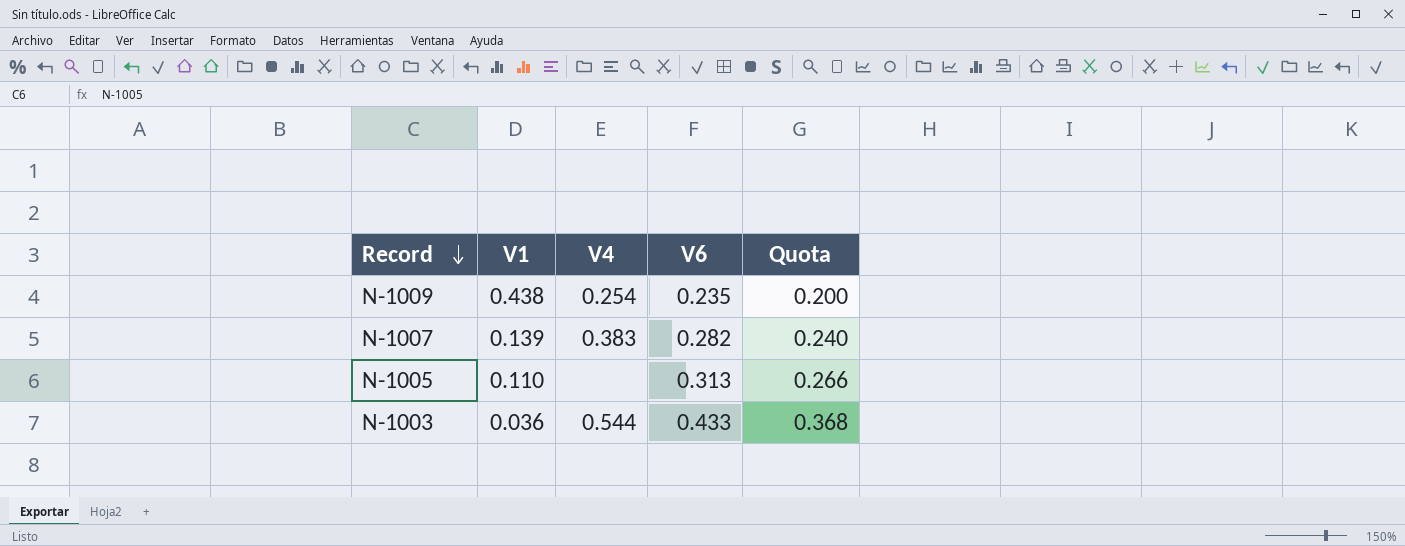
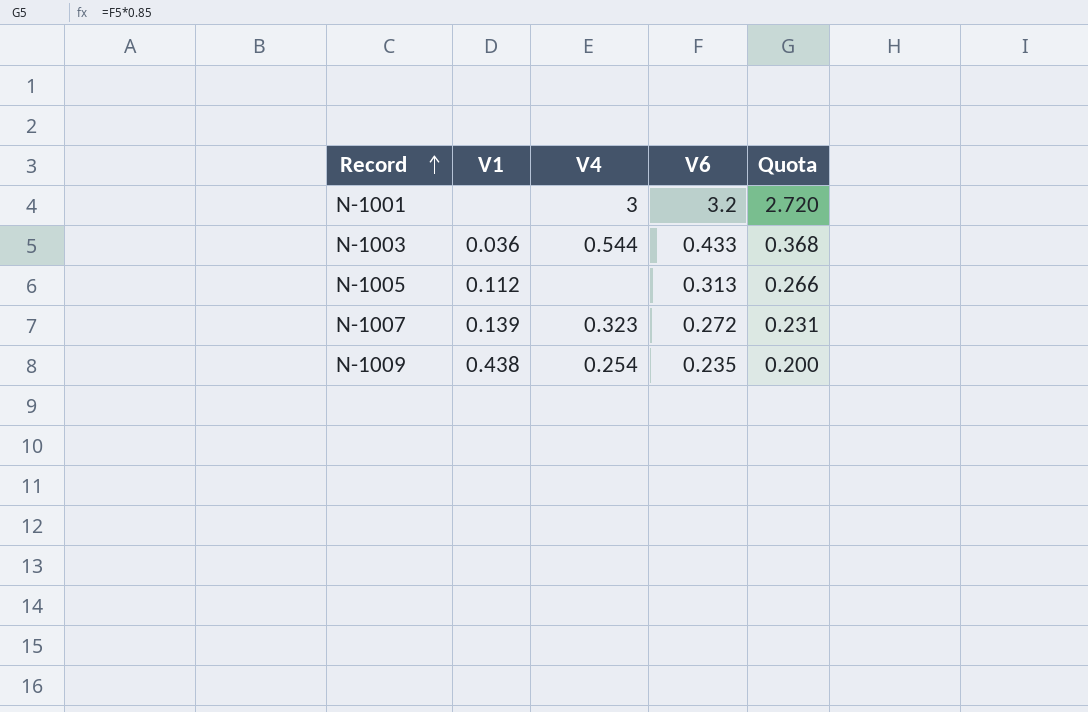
row order: Record descending -> Record ascending
row N-1001: none -> none | 3 | 3.2 | 2.720
N-1005 | V1: 0.110 -> 0.112
N-1007 | V4: 0.383 -> 0.323
N-1007 | V6: 0.282 -> 0.272
N-1007 | Quota: 0.240 -> 0.231

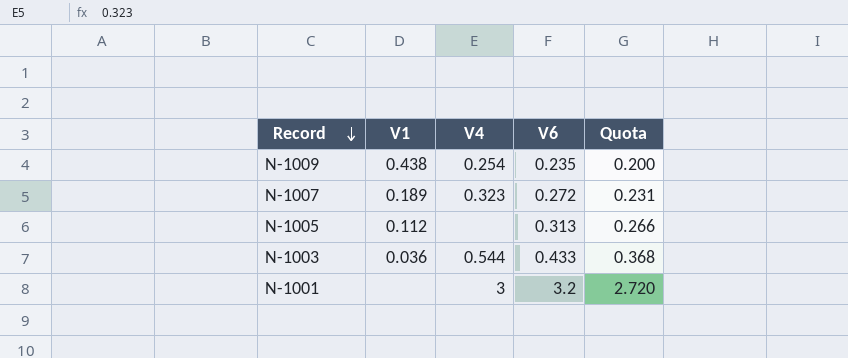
row order: Record ascending -> Record descending
N-1007 | V1: 0.139 -> 0.189

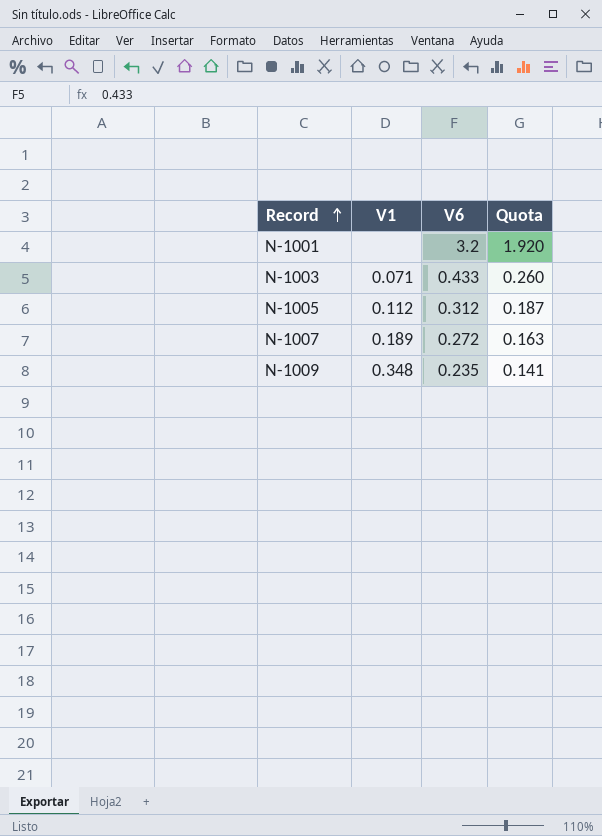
row order: Record descending -> Record ascending
column V4 | position: 3 -> none
column Quota | formula: [V6] * 0.85 -> [V6] * 0.6
N-1003 | V1: 0.036 -> 0.071
N-1005 | V6: 0.313 -> 0.312
N-1009 | V1: 0.438 -> 0.348

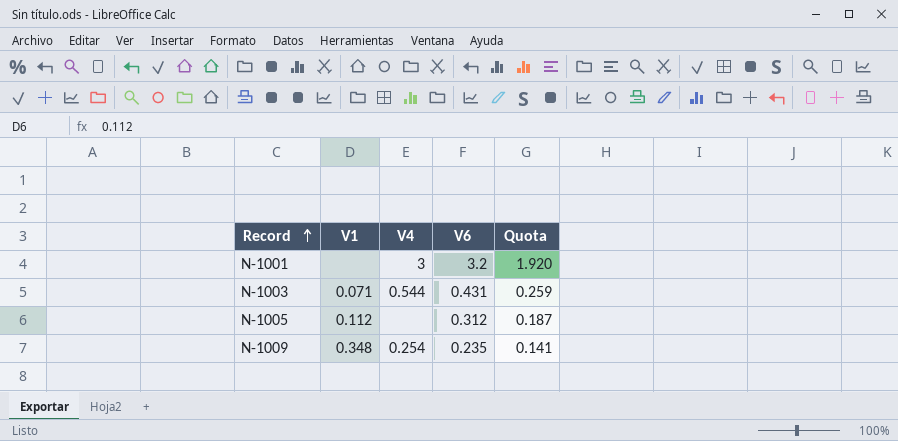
column V4 | position: none -> 3
row N-1007: 0.189 | 0.272 | 0.163 -> none
N-1003 | V6: 0.433 -> 0.431
N-1003 | Quota: 0.260 -> 0.259

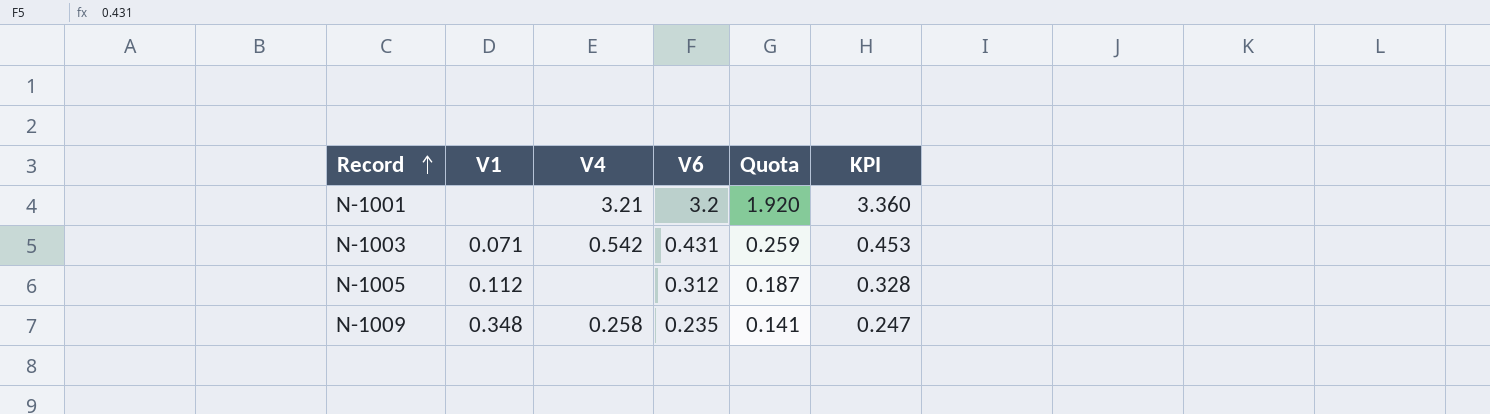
column KPI | formula: none -> [V6] * 1.05
N-1001 | V4: 3 -> 3.21
N-1003 | V4: 0.544 -> 0.542
N-1009 | V4: 0.254 -> 0.258

